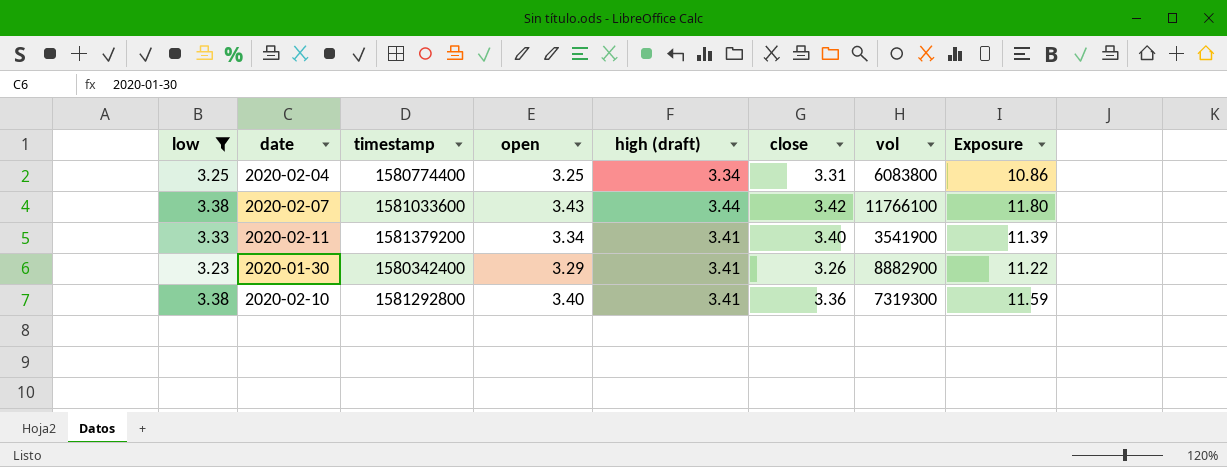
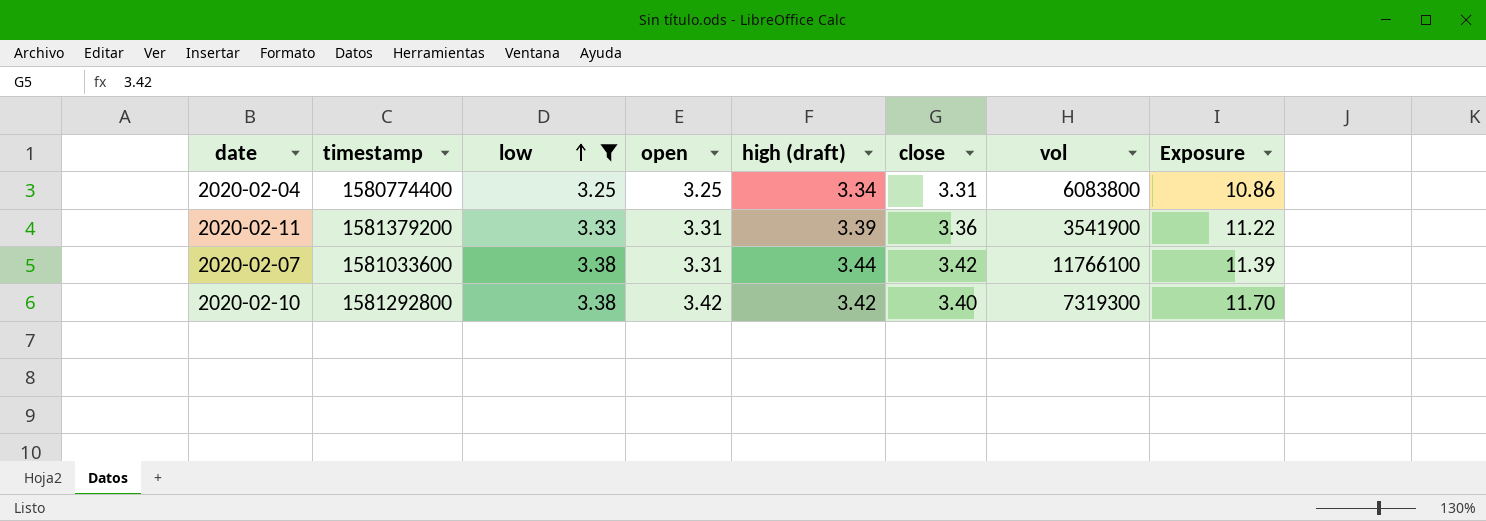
row order: none -> low ascending
column low | position: 1 -> 3
row 2020-01-30: 3.23 | 1580342400 | 3.29 | 3.41 | 3.26 | 8882900 | 11.22 -> none
2020-02-11 | open: 3.34 -> 3.31
2020-02-11 | high (draft): 3.41 -> 3.39
2020-02-11 | close: 3.40 -> 3.36
2020-02-11 | Exposure: 11.39 -> 11.22
2020-02-07 | open: 3.43 -> 3.31
2020-02-07 | Exposure: 11.80 -> 11.39
2020-02-10 | open: 3.40 -> 3.42
2020-02-10 | high (draft): 3.41 -> 3.42
2020-02-10 | close: 3.36 -> 3.40
2020-02-10 | Exposure: 11.59 -> 11.70

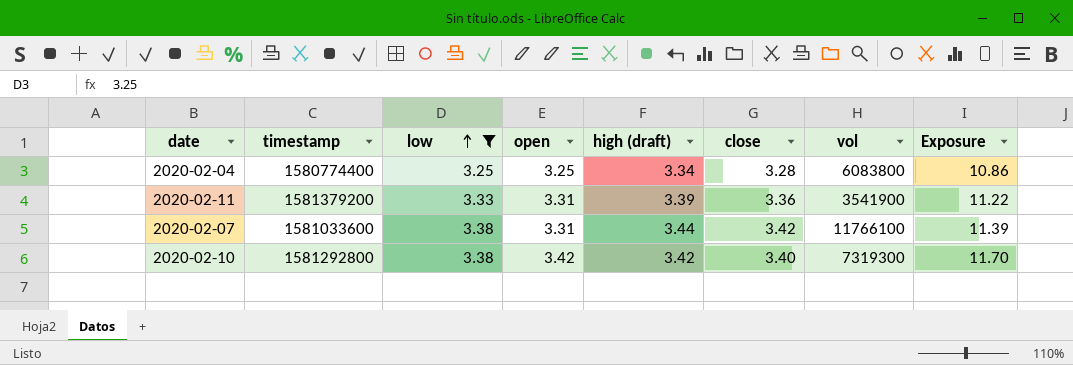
2020-02-04 | close: 3.31 -> 3.28

